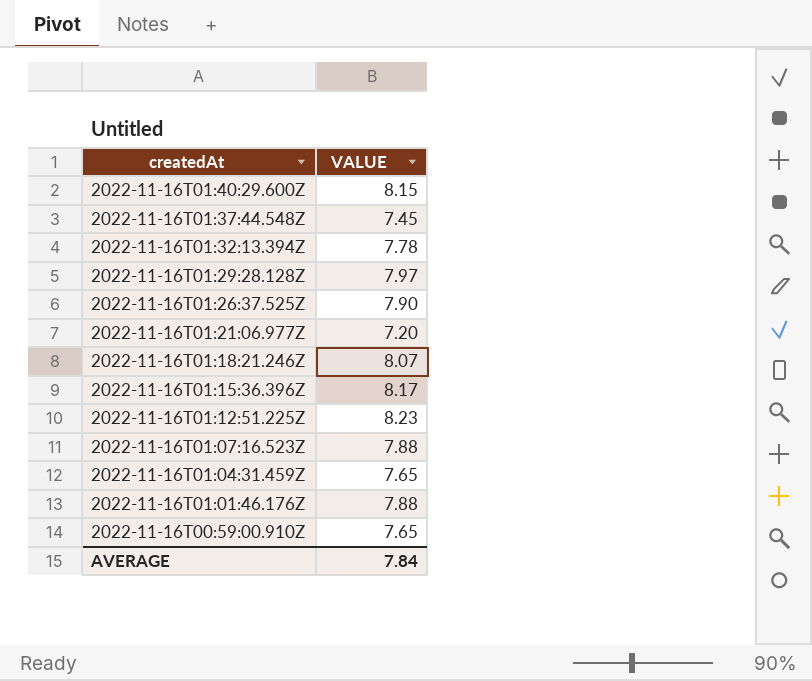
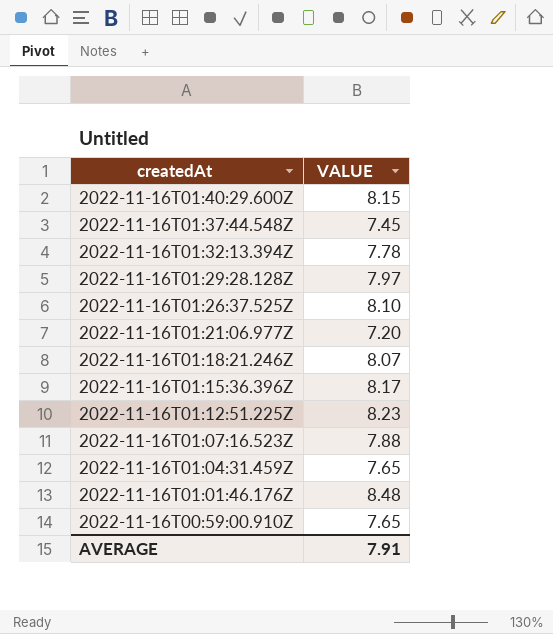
2022-11-16T01:26:37.525Z | VALUE: 7.90 -> 8.10
2022-11-16T01:01:46.176Z | VALUE: 7.88 -> 8.48
AVERAGE | VALUE: 7.84 -> 7.91

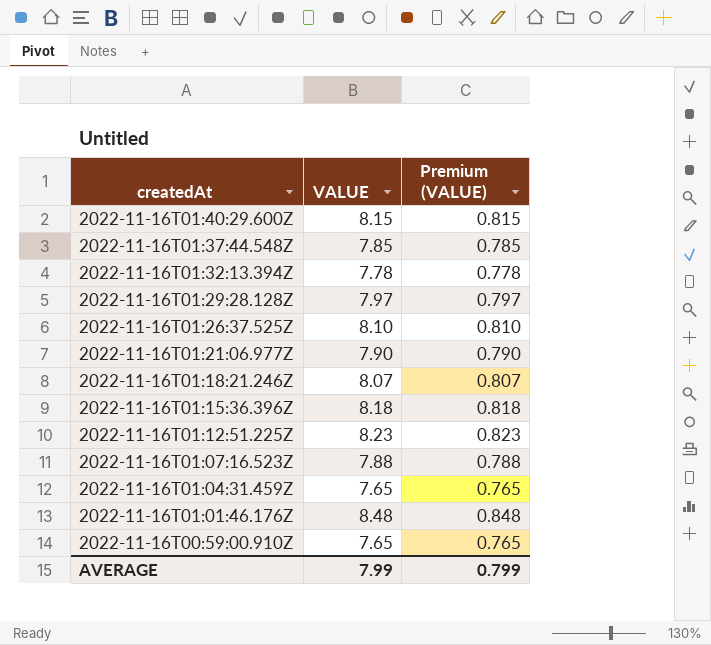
column Premium (VALUE) | formula: none -> [VALUE] * 0.1
2022-11-16T01:37:44.548Z | VALUE: 7.45 -> 7.85
2022-11-16T01:21:06.977Z | VALUE: 7.20 -> 7.90
2022-11-16T01:15:36.396Z | VALUE: 8.17 -> 8.18
AVERAGE | VALUE: 7.91 -> 7.99

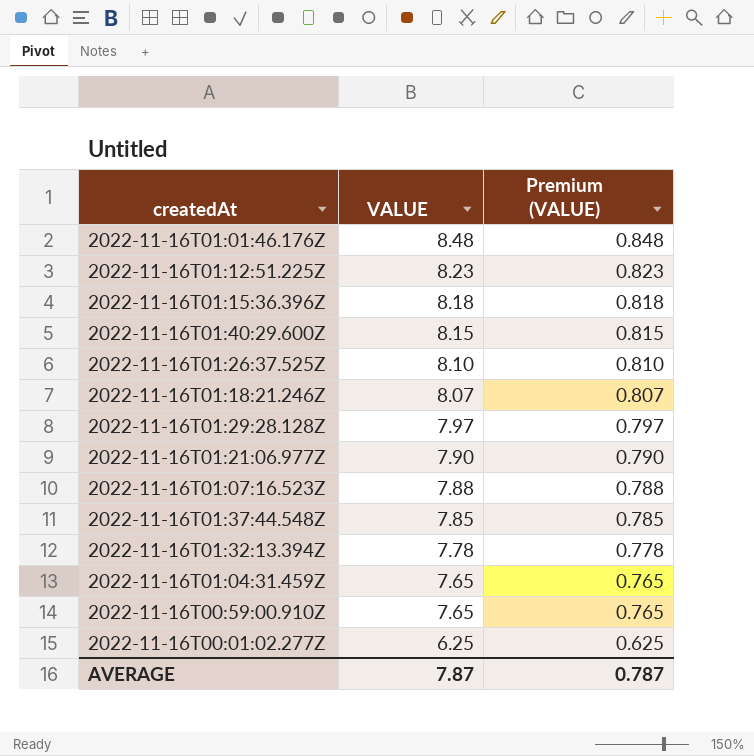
row order: createdAt descending -> VALUE descending
row 2022-11-16T00:01:02.277Z: none -> 6.25 | 0.625
AVERAGE | VALUE: 7.99 -> 7.87
AVERAGE | Premium (VALUE): 0.799 -> 0.787

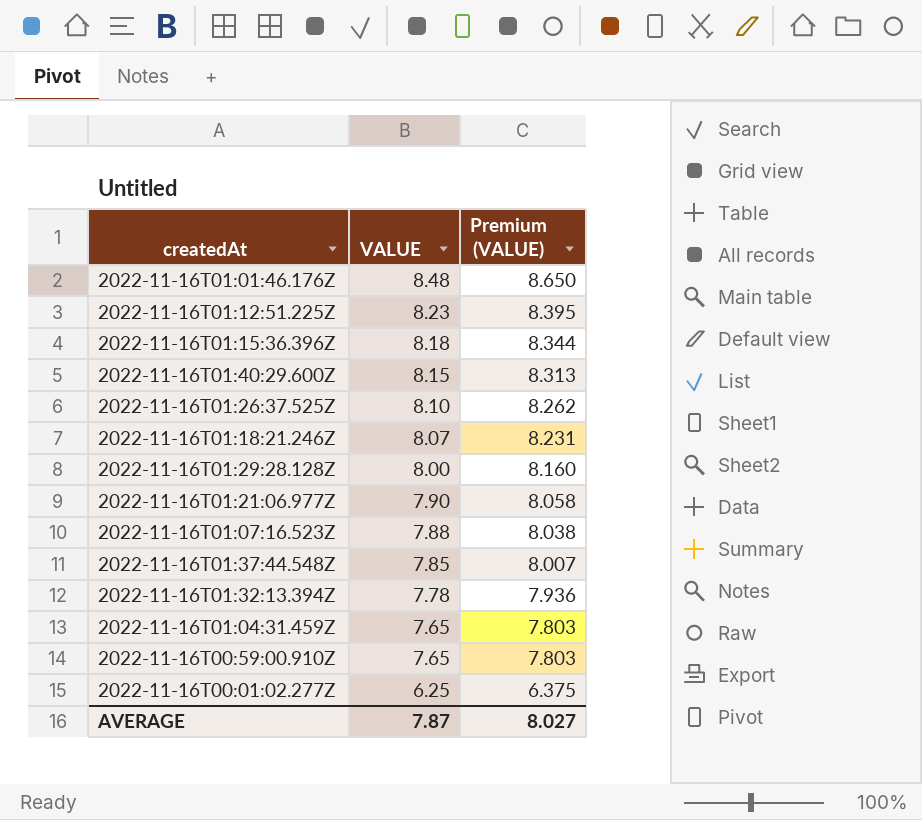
column Premium (VALUE) | formula: [VALUE] * 0.1 -> [VALUE] * 1.02
2022-11-16T01:29:28.128Z | VALUE: 7.97 -> 8.00
AVERAGE | Premium (VALUE): 0.787 -> 8.027

